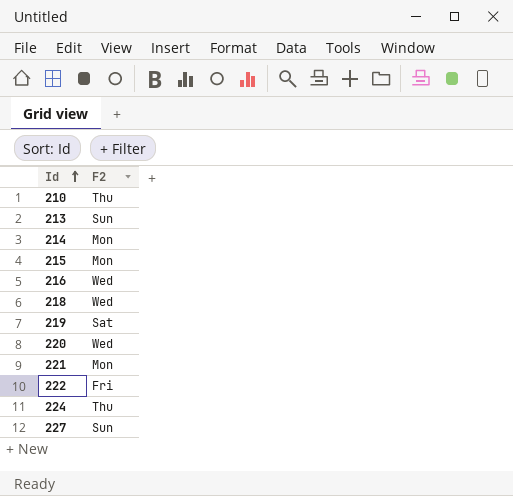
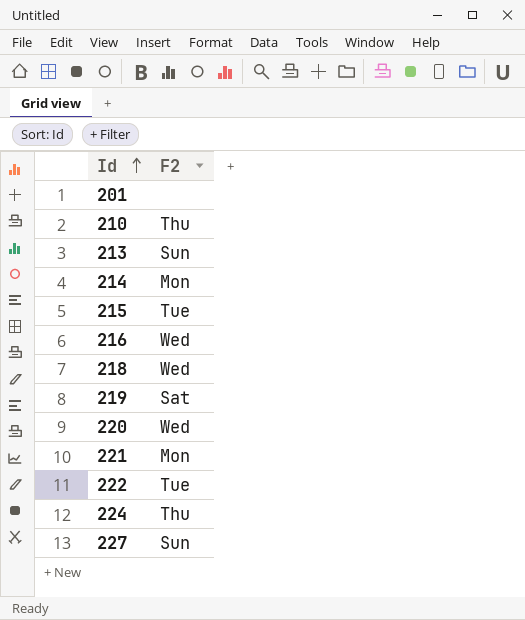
row 201: none -> none
215 | F2: Mon -> Tue
222 | F2: Fri -> Tue

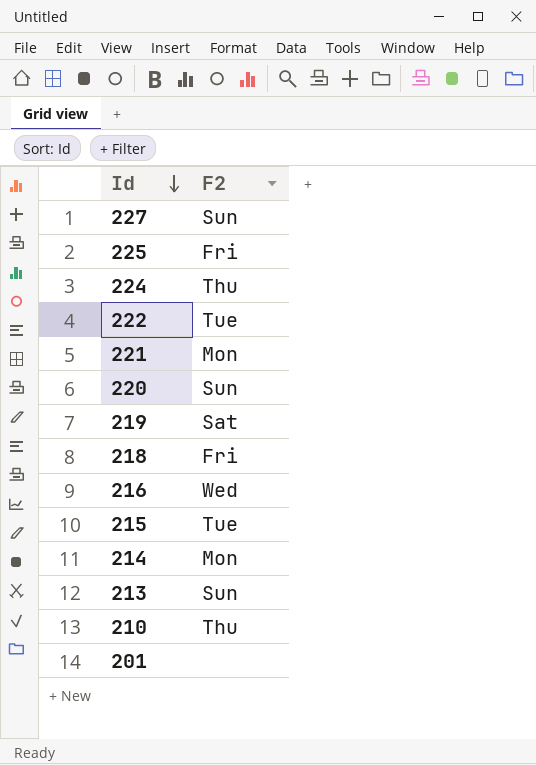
row order: Id ascending -> Id descending
row 225: none -> Fri
220 | F2: Wed -> Sun
218 | F2: Wed -> Fri

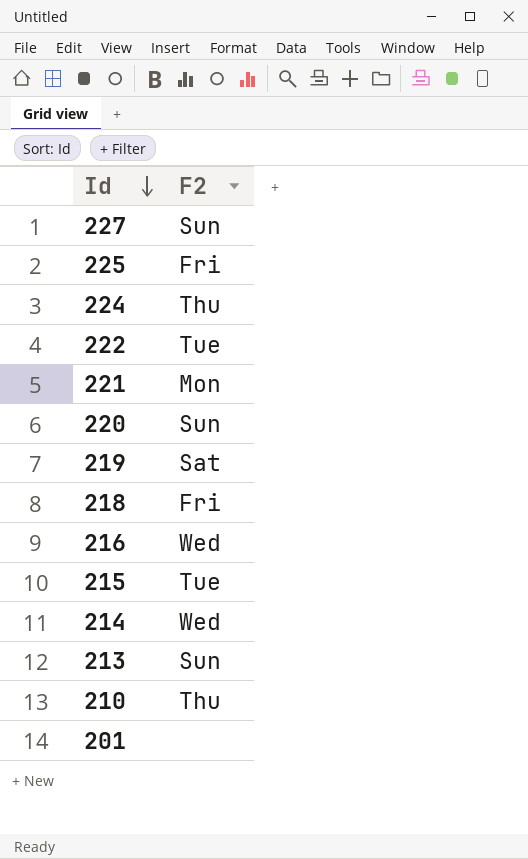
214 | F2: Mon -> Wed

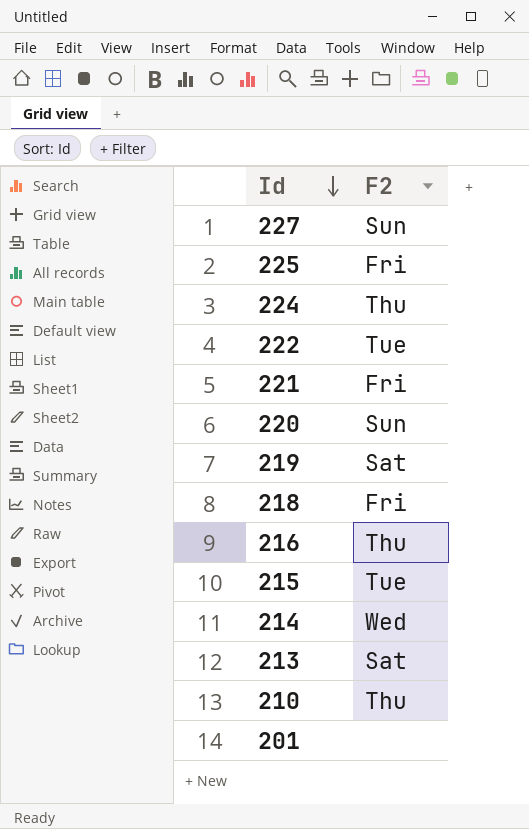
221 | F2: Mon -> Fri
216 | F2: Wed -> Thu
213 | F2: Sun -> Sat

